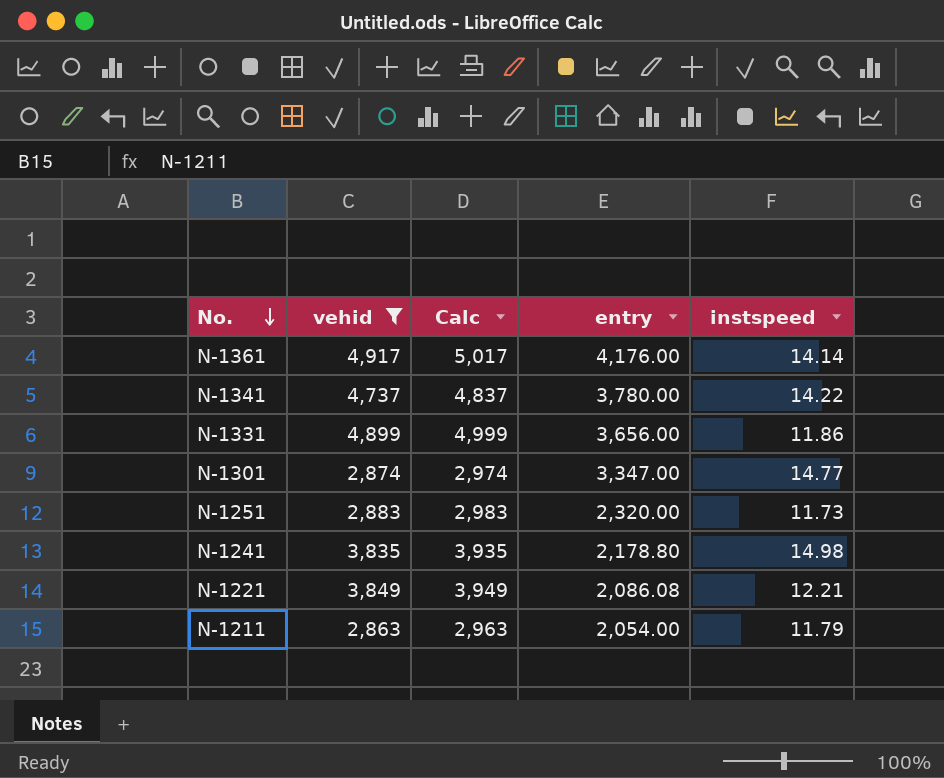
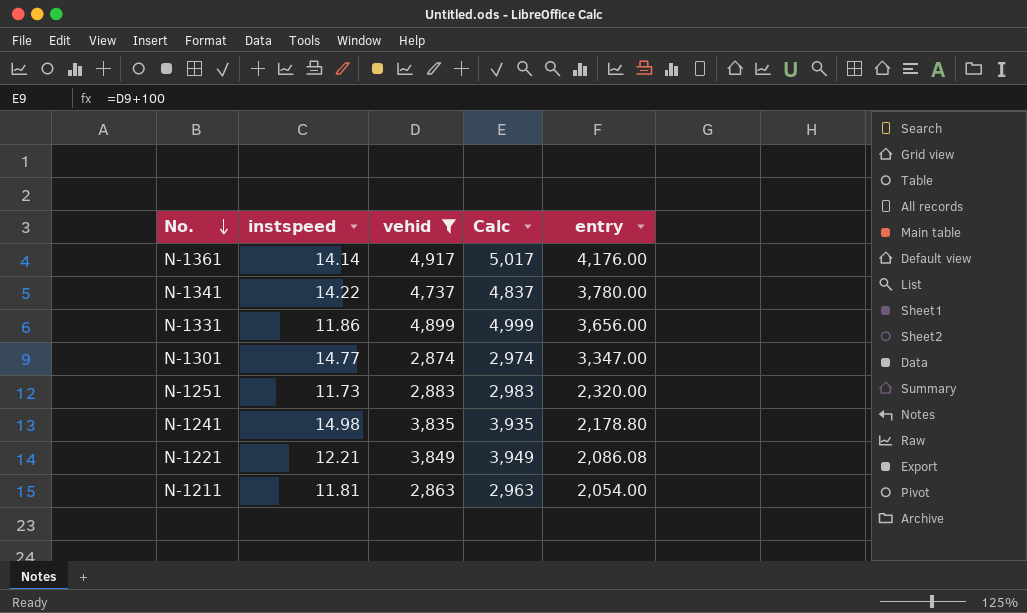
column instspeed | position: 5 -> 2
N-1211 | instspeed: 11.79 -> 11.81

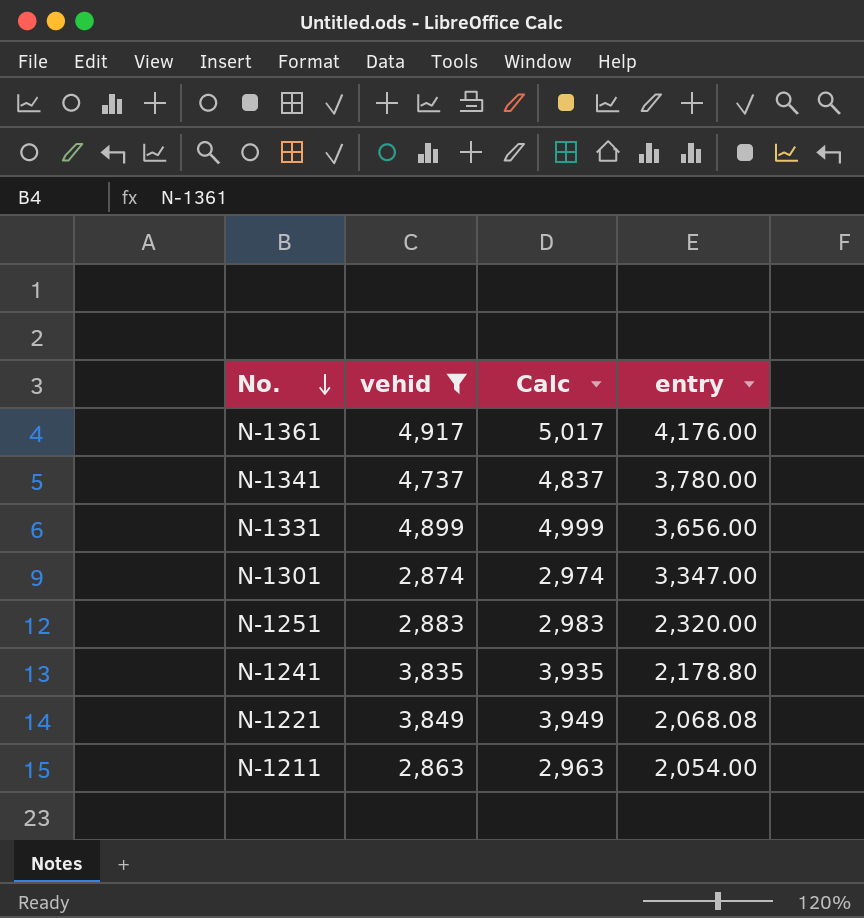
column instspeed | position: 2 -> none
N-1221 | entry: 2,086.08 -> 2,068.08

